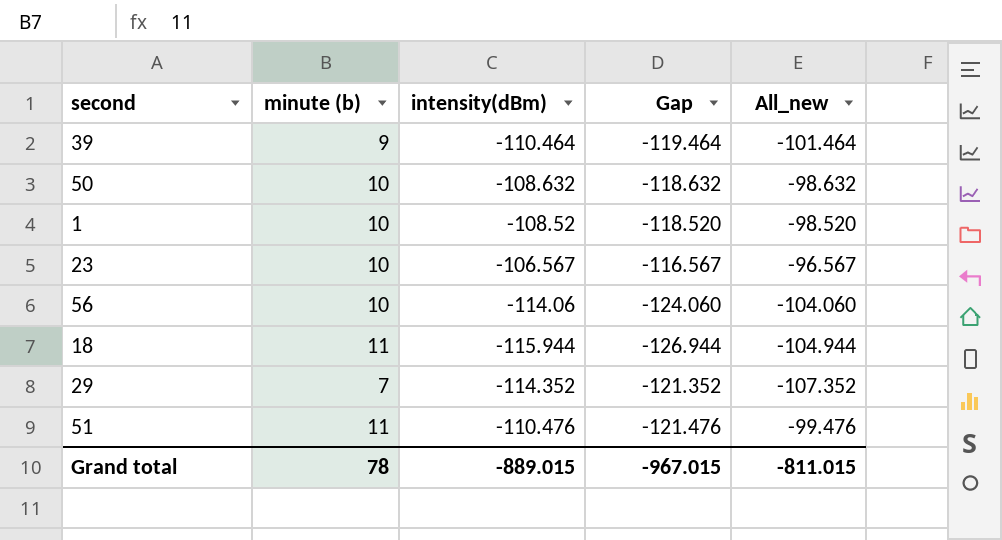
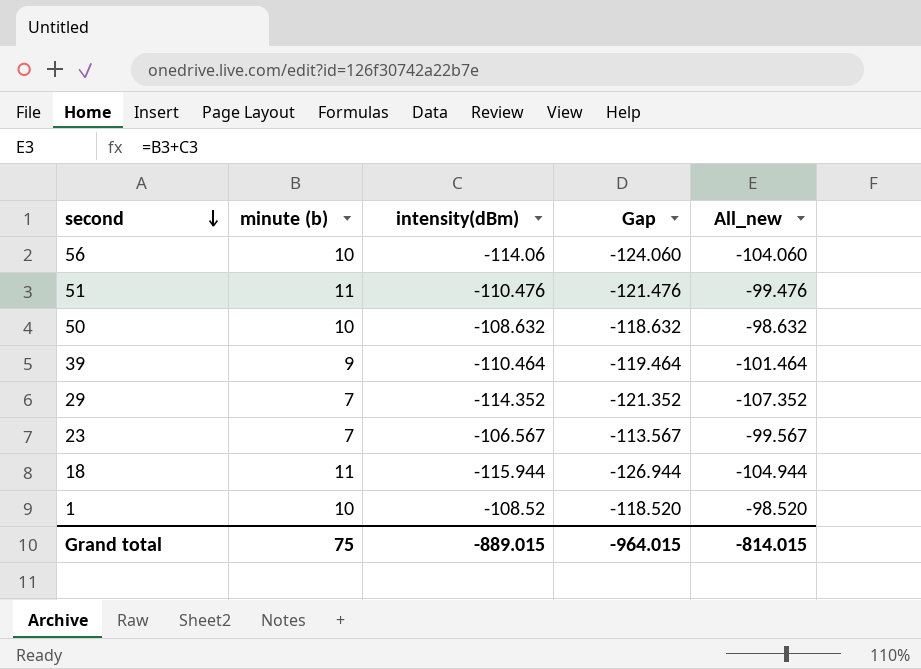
row order: none -> second descending
23 | minute (b): 10 -> 7
23 | Gap: -116.567 -> -113.567
23 | All_new: -96.567 -> -99.567
Grand total | minute (b): 78 -> 75
Grand total | Gap: -967.015 -> -964.015
Grand total | All_new: -811.015 -> -814.015

